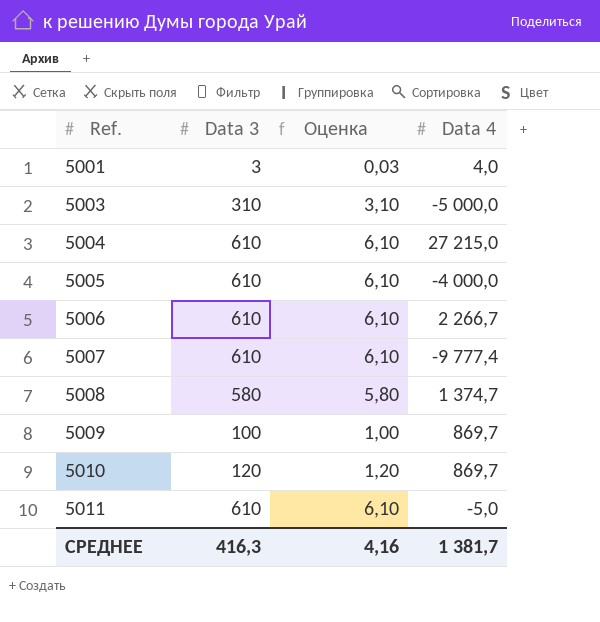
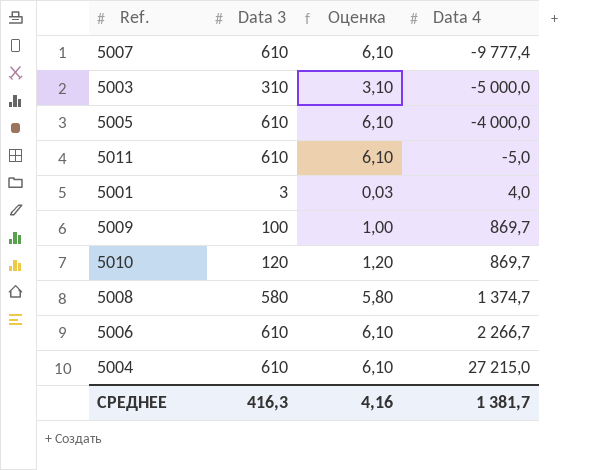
row order: Ref. ascending -> Data 4 ascending

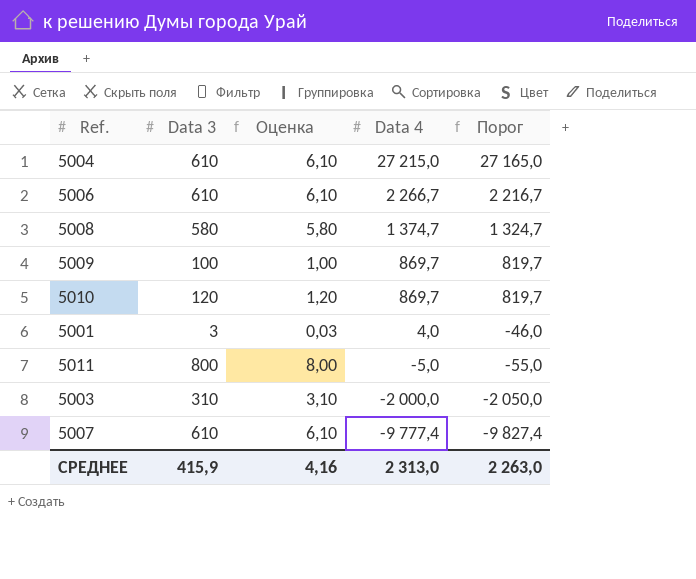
row order: Data 4 ascending -> Data 4 descending
column Порог | formula: none -> [Data 4] - 50
row 5005: 610 | 6,10 | -4 000,0 -> none
5011 | Data 3: 610 -> 800
5011 | Оценка: 6,10 -> 8,00
5003 | Data 4: -5 000,0 -> -2 000,0
СРЕДНЕЕ | Data 3: 416,3 -> 415,9
СРЕДНЕЕ | Data 4: 1 381,7 -> 2 313,0

